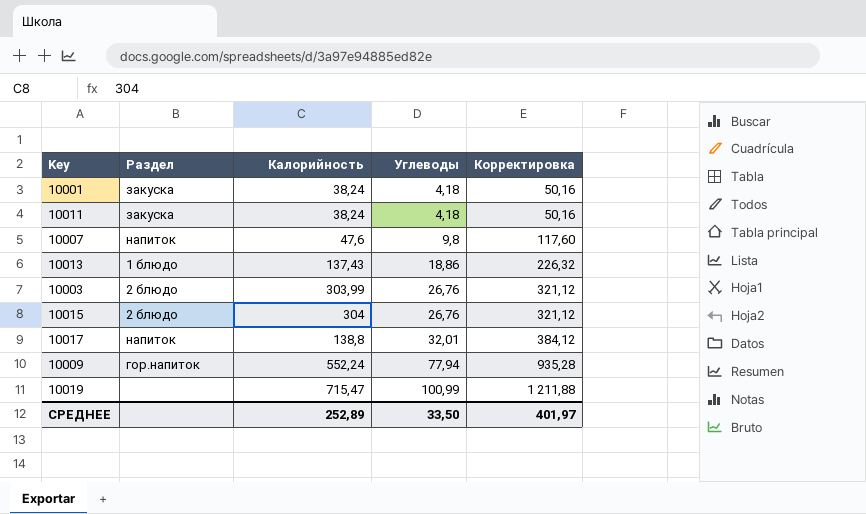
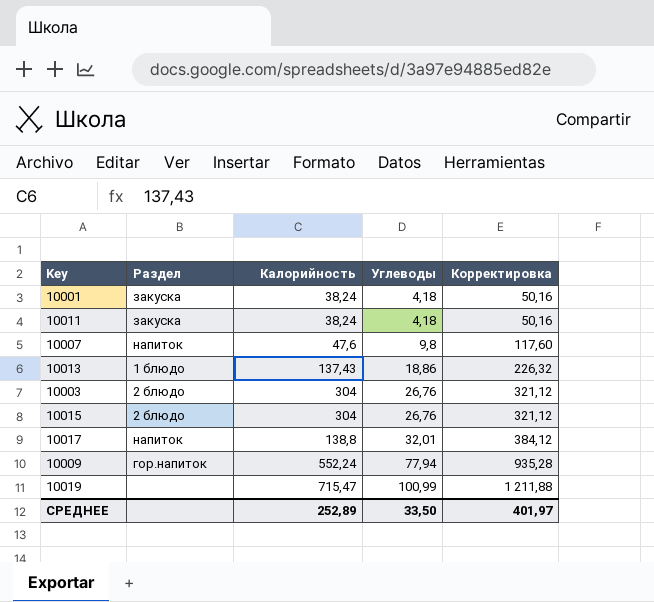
10003 | Калорийность: 303,99 -> 304

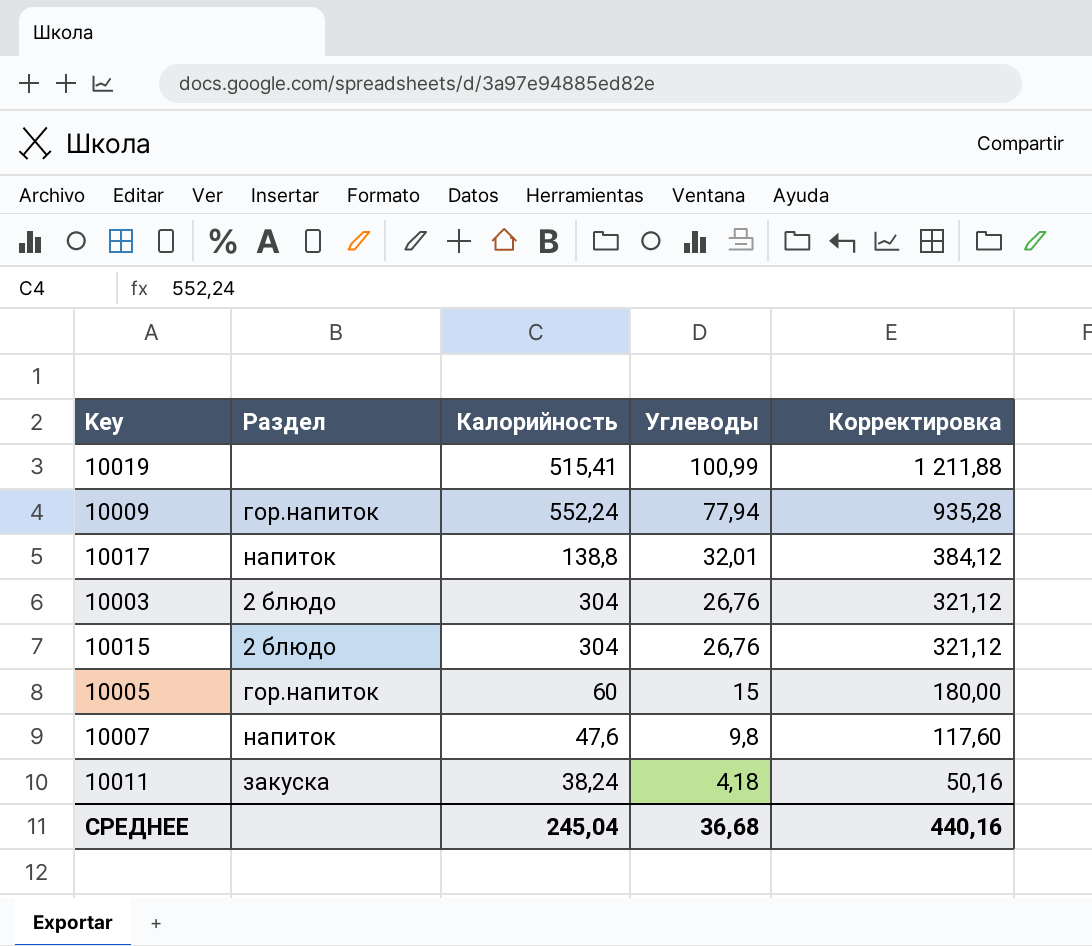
row order: Углеводы ascending -> Углеводы descending
row 10001: закуска | 38,24 | 4,18 | 50,16 -> none
row 10013: 1 блюдо | 137,43 | 18,86 | 226,32 -> none
10019 | Калорийность: 715,47 -> 515,41
row 10005: none -> гор.напиток | 60 | 15 | 180,00
СРЕДНЕЕ | Калорийность: 252,89 -> 245,04
СРЕДНЕЕ | Углеводы: 33,50 -> 36,68
СРЕДНЕЕ | Корректировка: 401,97 -> 440,16

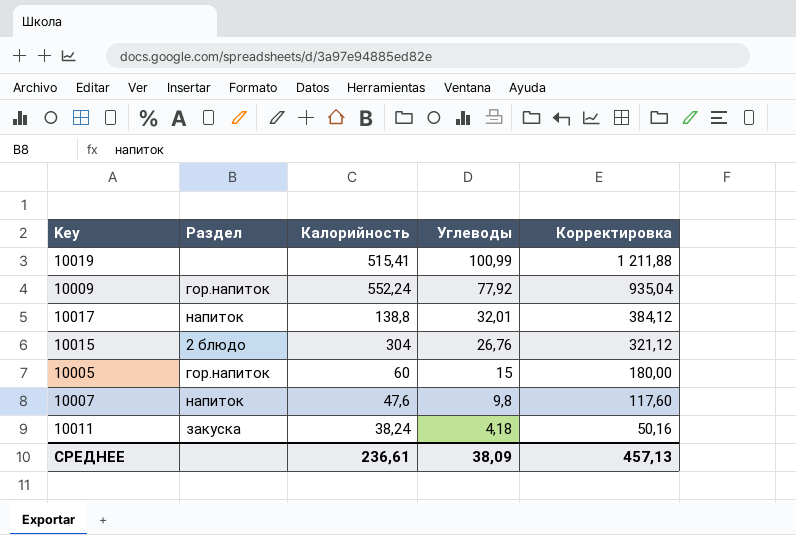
row 10003: 2 блюдо | 304 | 26,76 | 321,12 -> none
10009 | Углеводы: 77,94 -> 77,92
10009 | Корректировка: 935,28 -> 935,04
СРЕДНЕЕ | Калорийность: 245,04 -> 236,61
СРЕДНЕЕ | Углеводы: 36,68 -> 38,09
СРЕДНЕЕ | Корректировка: 440,16 -> 457,13

